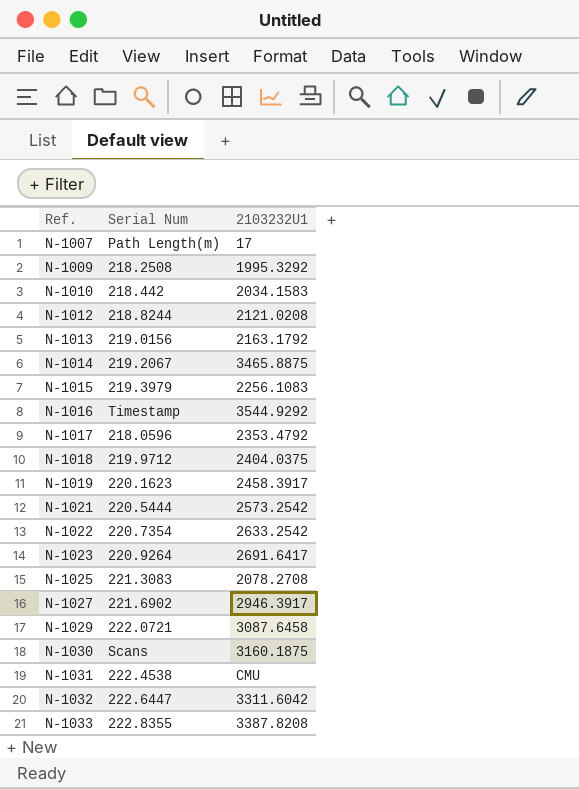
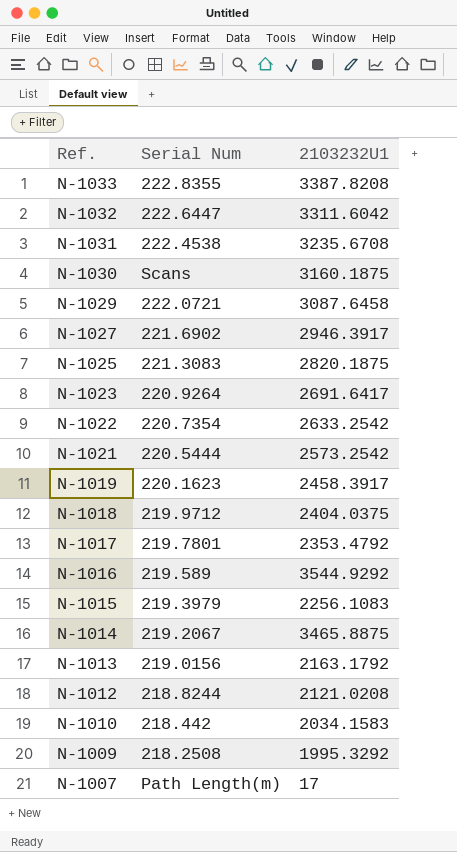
row order: Ref. ascending -> Ref. descending
N-1031 | 2103232U1: CMU -> 3235.6708
N-1025 | 2103232U1: 2078.2708 -> 2820.1875
N-1017 | Serial Num: 218.0596 -> 219.7801
N-1016 | Serial Num: Timestamp -> 219.589

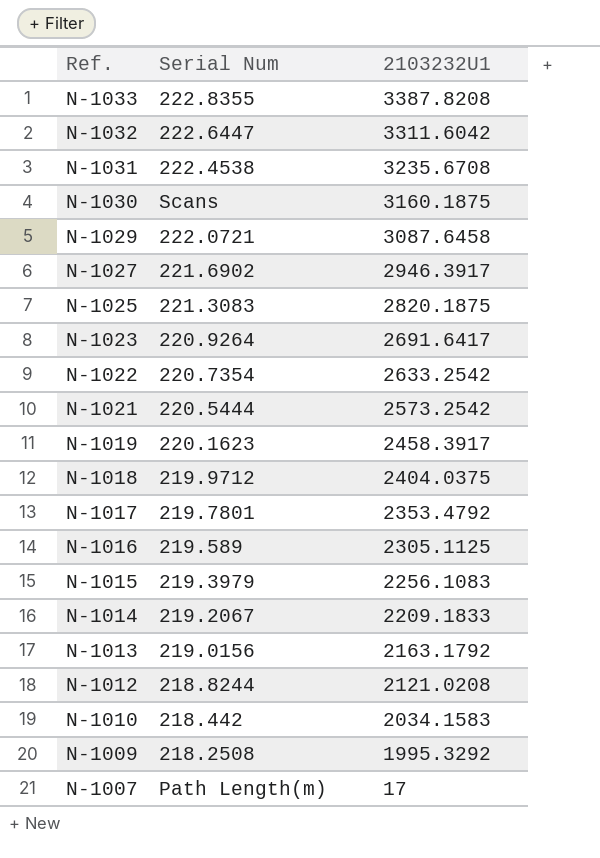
N-1016 | 2103232U1: 3544.9292 -> 2305.1125
N-1014 | 2103232U1: 3465.8875 -> 2209.1833

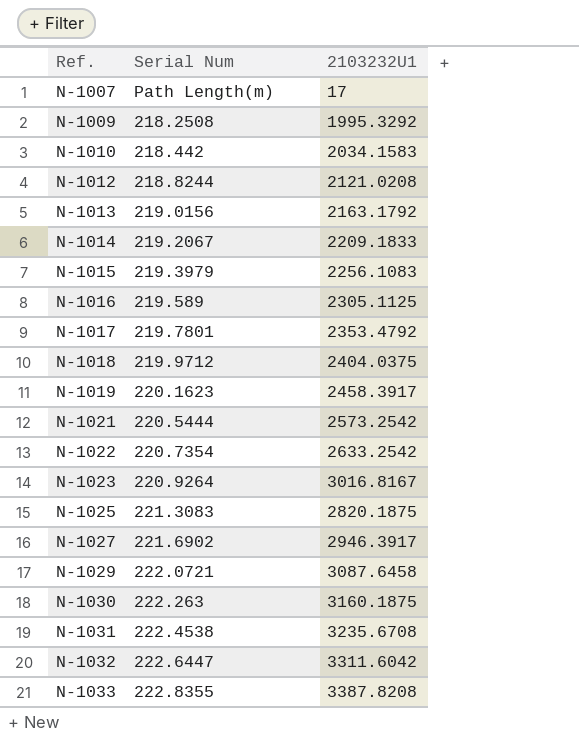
row order: Ref. descending -> Ref. ascending
N-1023 | 2103232U1: 2691.6417 -> 3016.8167
N-1030 | Serial Num: Scans -> 222.263

